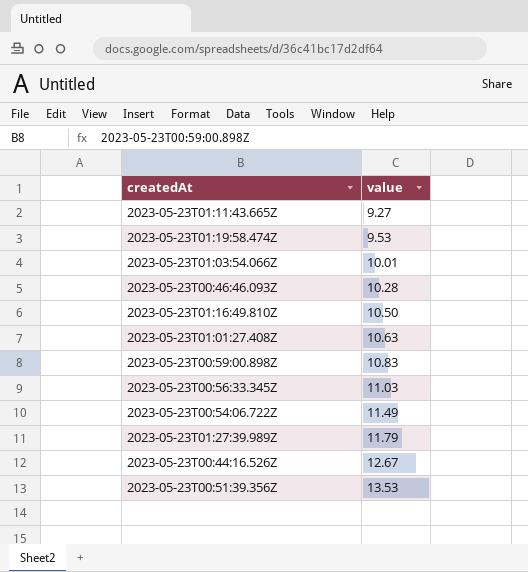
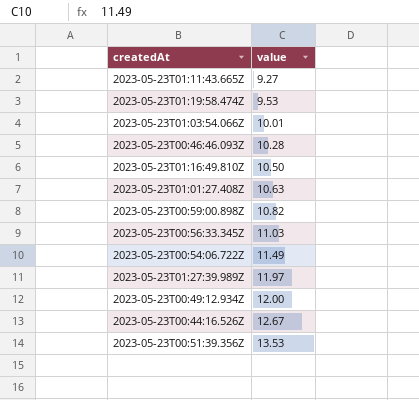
2023-05-23T00:59:00.898Z | value: 10.83 -> 10.82
2023-05-23T01:27:39.989Z | value: 11.79 -> 11.97
row 2023-05-23T00:49:12.934Z: none -> 12.00

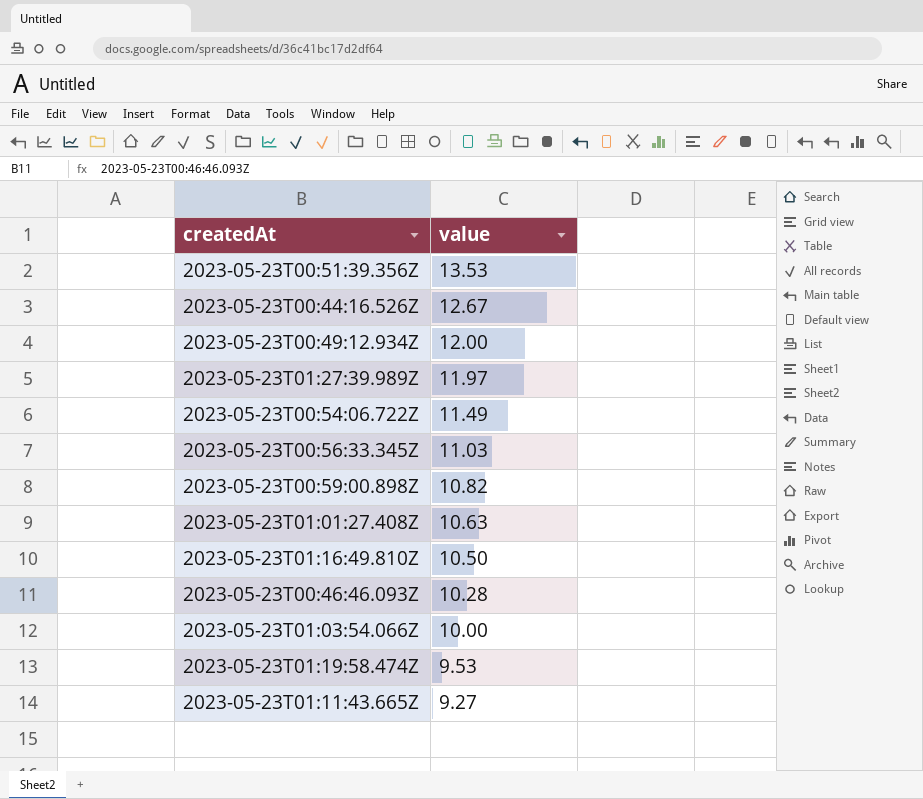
row order: value ascending -> value descending
2023-05-23T01:03:54.066Z | value: 10.01 -> 10.00

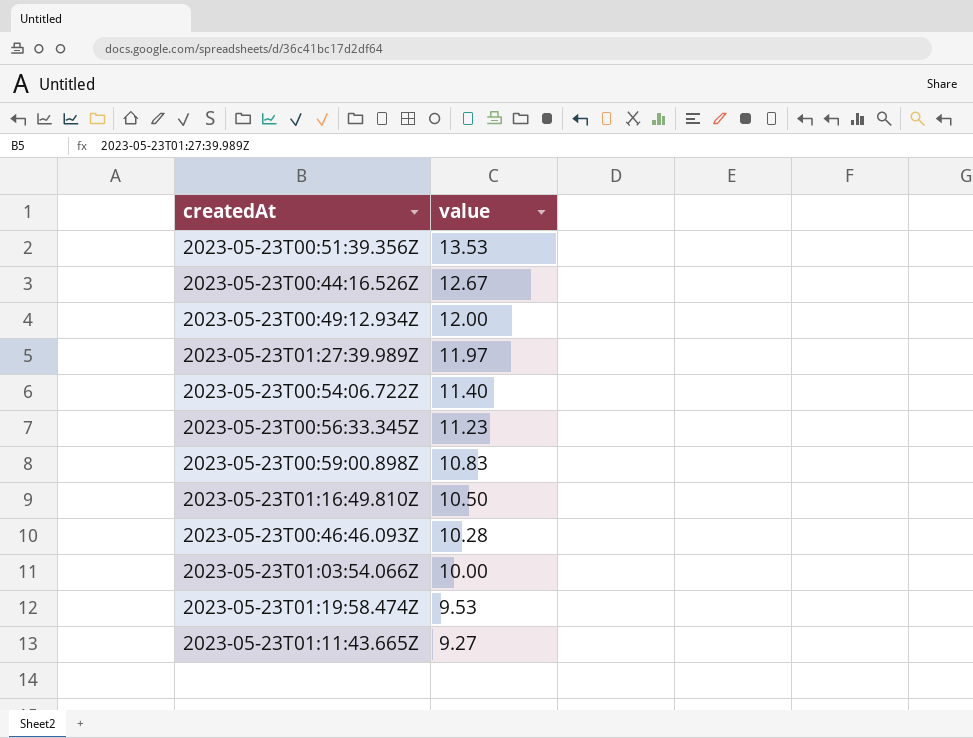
row 2023-05-23T01:01:27.408Z: 10.63 -> none
2023-05-23T00:54:06.722Z | value: 11.49 -> 11.40
2023-05-23T00:56:33.345Z | value: 11.03 -> 11.23
2023-05-23T00:59:00.898Z | value: 10.82 -> 10.83

